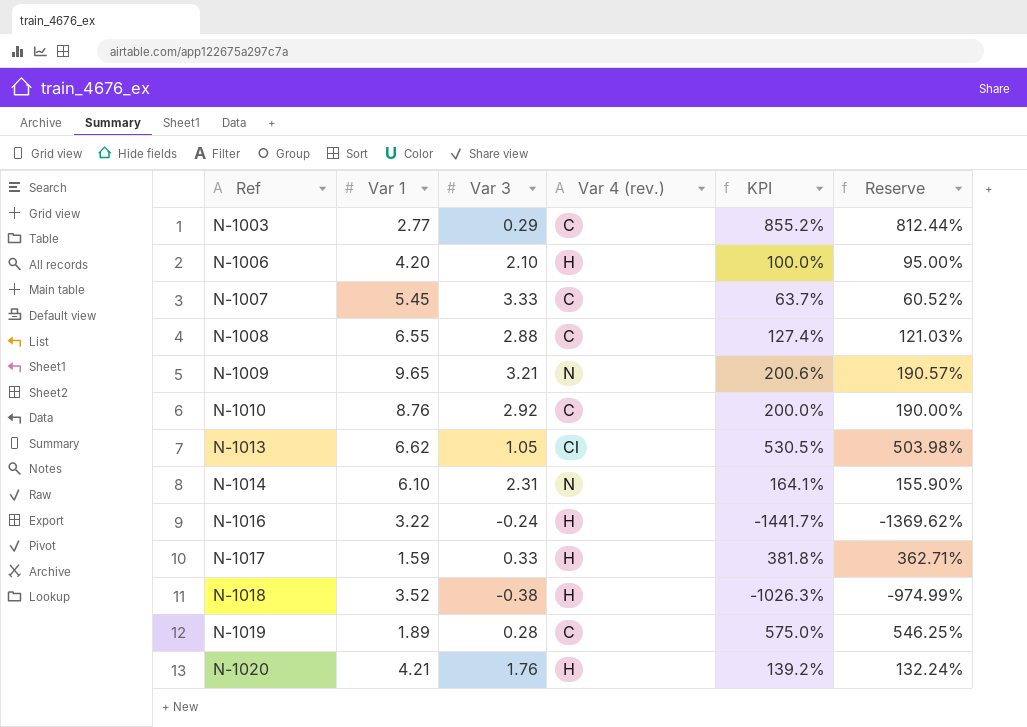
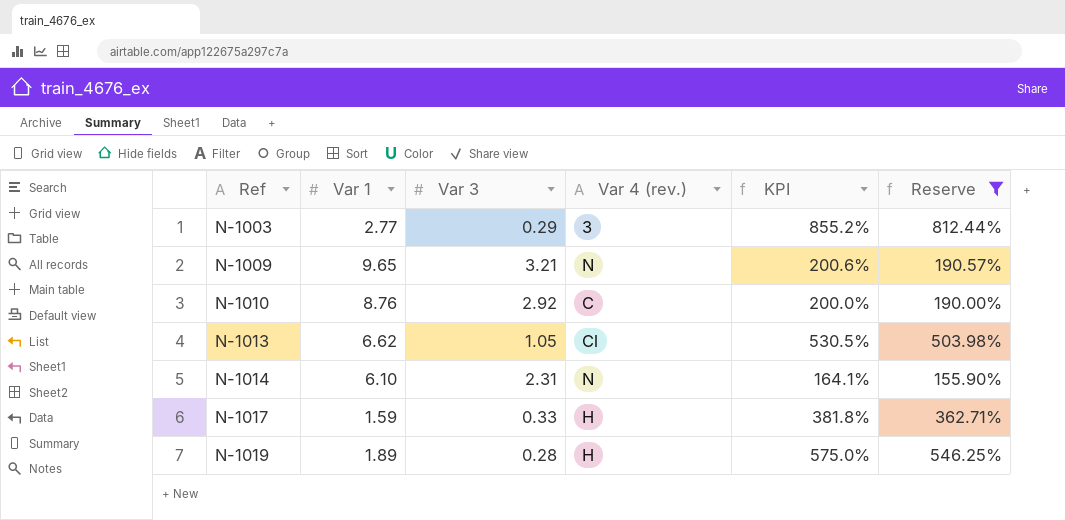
filter: none -> Reserve >= 155.90%
N-1003 | Var 4 (rev.): C -> 3
N-1019 | Var 4 (rev.): C -> H

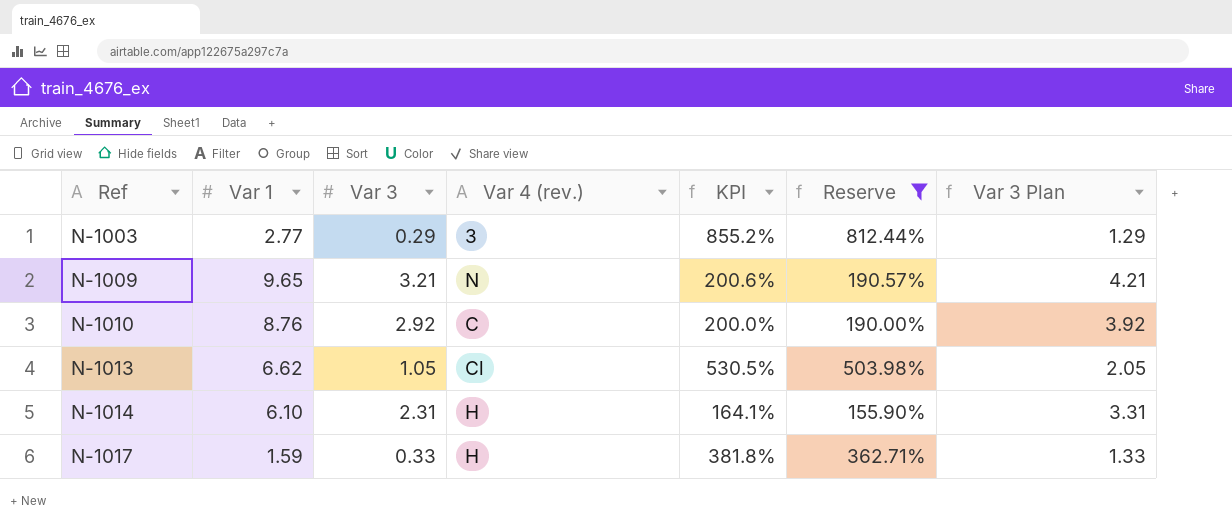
column Var 3 Plan | formula: none -> [Var 3] + 1
row N-1019: 1.89 | 0.28 | H | 575.0% | 546.25% -> none
N-1014 | Var 4 (rev.): N -> H

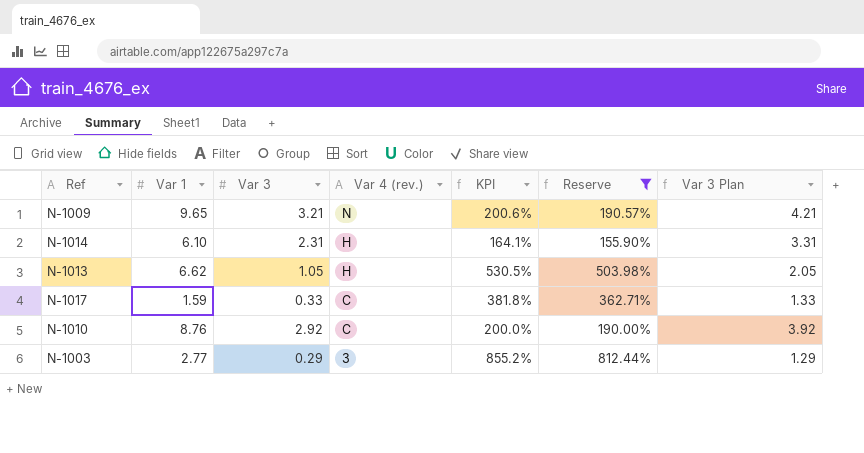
row order: Ref ascending -> Var 4 (rev.) descending
N-1013 | Var 4 (rev.): Cl -> H
N-1017 | Var 4 (rev.): H -> C

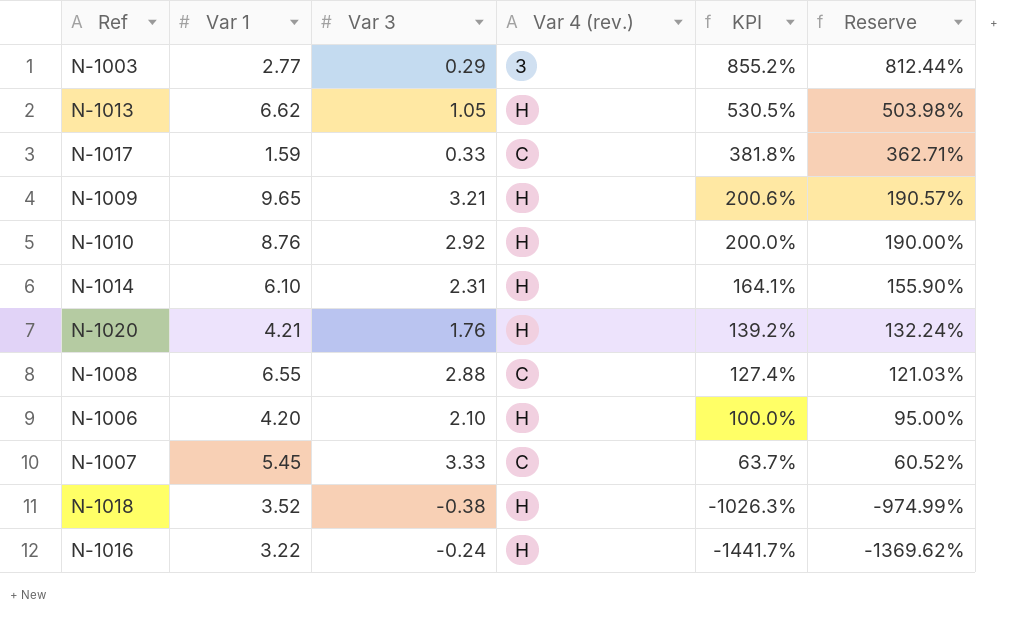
filter: Reserve >= 155.90% -> none
row order: Var 4 (rev.) descending -> KPI descending
column Var 3 Plan | formula: [Var 3] + 1 -> none
N-1009 | Var 4 (rev.): N -> H
N-1010 | Var 4 (rev.): C -> H

